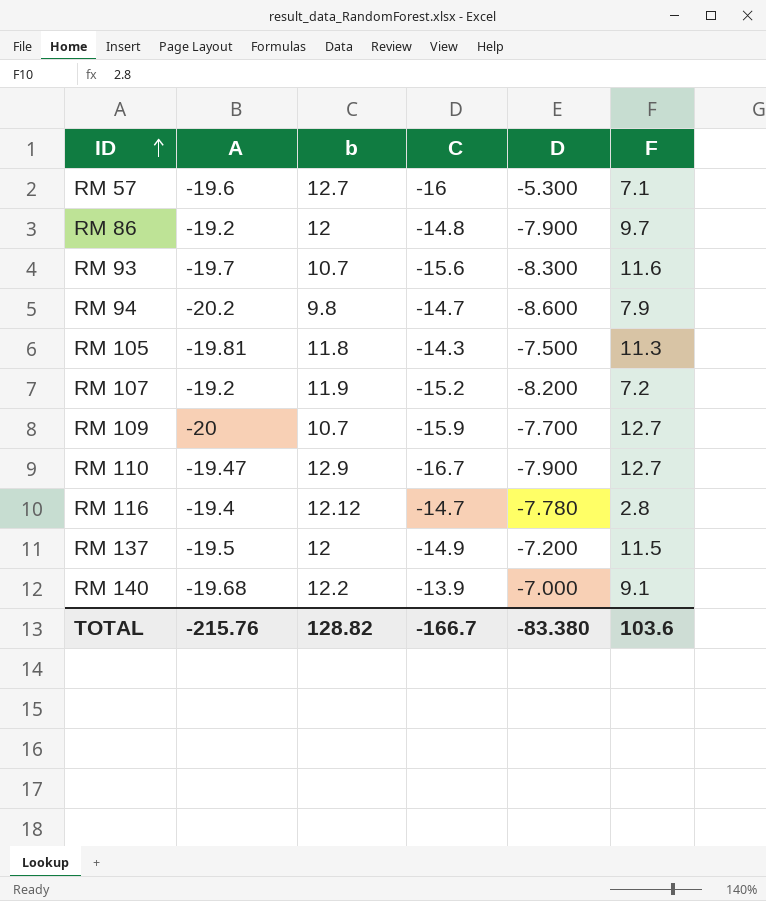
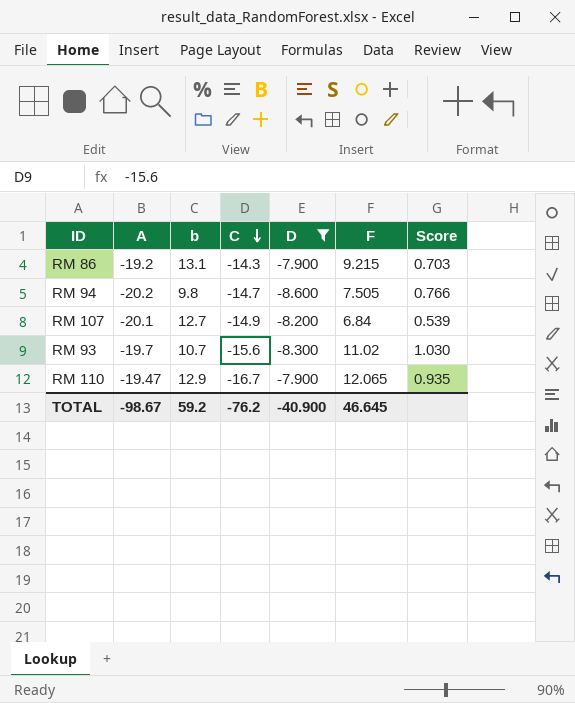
filter: none -> D <= -7.900
row order: ID ascending -> C descending
column Score | formula: none -> [F] / [b]
RM 86 | b: 12 -> 13.1
RM 86 | C: -14.8 -> -14.3
RM 86 | F: 9.7 -> 9.215
RM 94 | F: 7.9 -> 7.505
RM 107 | A: -19.2 -> -20.1
RM 107 | b: 11.9 -> 12.7
RM 107 | C: -15.2 -> -14.9
RM 107 | F: 7.2 -> 6.84
RM 93 | F: 11.6 -> 11.02
RM 110 | F: 12.7 -> 12.065
TOTAL | A: -215.76 -> -98.67
TOTAL | b: 128.82 -> 59.2
TOTAL | C: -166.7 -> -76.2
TOTAL | D: -83.380 -> -40.900
TOTAL | F: 103.6 -> 46.645

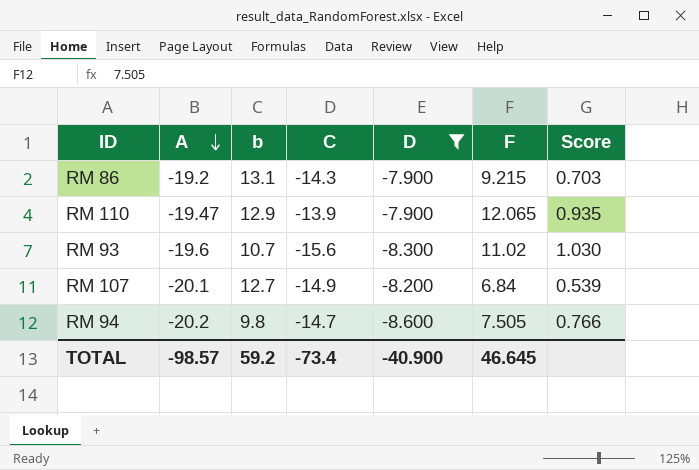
row order: C descending -> A descending
RM 110 | C: -16.7 -> -13.9
RM 93 | A: -19.7 -> -19.6
TOTAL | A: -98.67 -> -98.57
TOTAL | C: -76.2 -> -73.4

